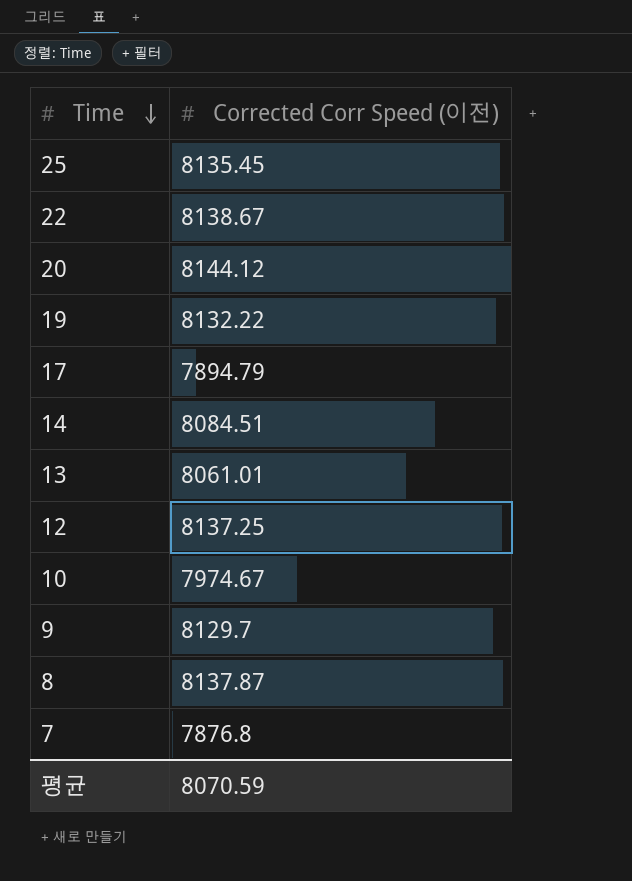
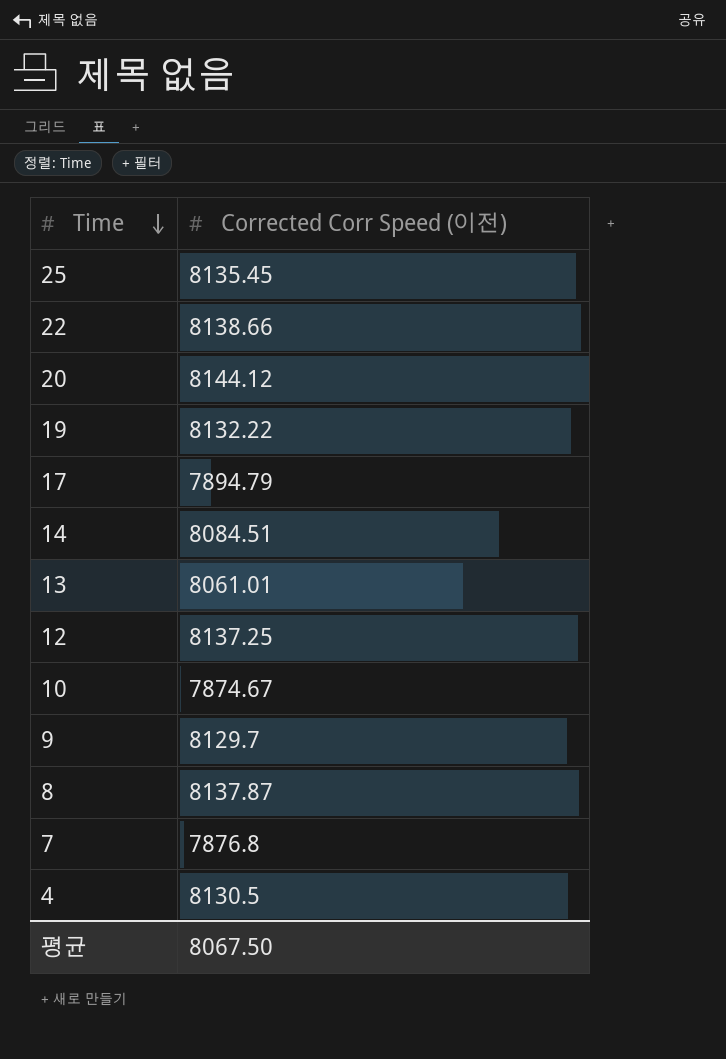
22 | Corrected Corr Speed (이전): 8138.67 -> 8138.66
10 | Corrected Corr Speed (이전): 7974.67 -> 7874.67
row 4: none -> 8130.5
평균 | Corrected Corr Speed (이전): 8070.59 -> 8067.50

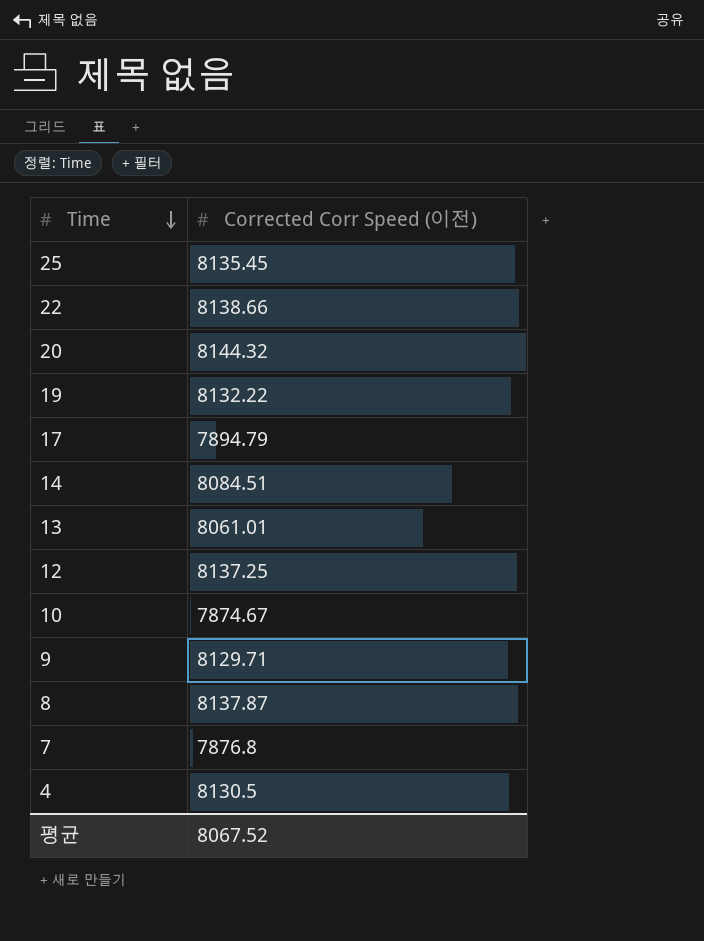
20 | Corrected Corr Speed (이전): 8144.12 -> 8144.32
9 | Corrected Corr Speed (이전): 8129.7 -> 8129.71
평균 | Corrected Corr Speed (이전): 8067.50 -> 8067.52

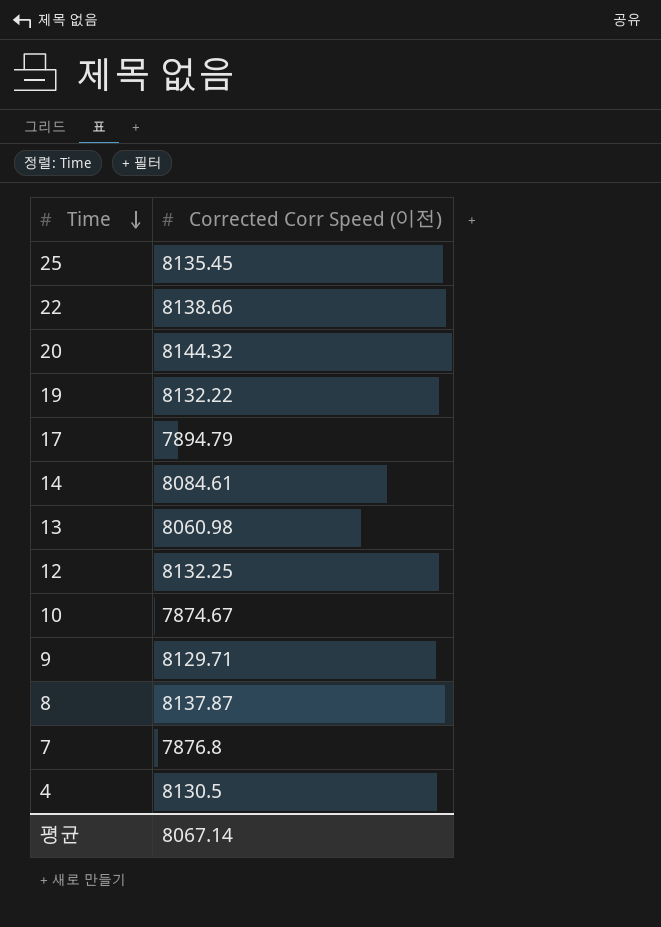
14 | Corrected Corr Speed (이전): 8084.51 -> 8084.61
13 | Corrected Corr Speed (이전): 8061.01 -> 8060.98
12 | Corrected Corr Speed (이전): 8137.25 -> 8132.25
평균 | Corrected Corr Speed (이전): 8067.52 -> 8067.14

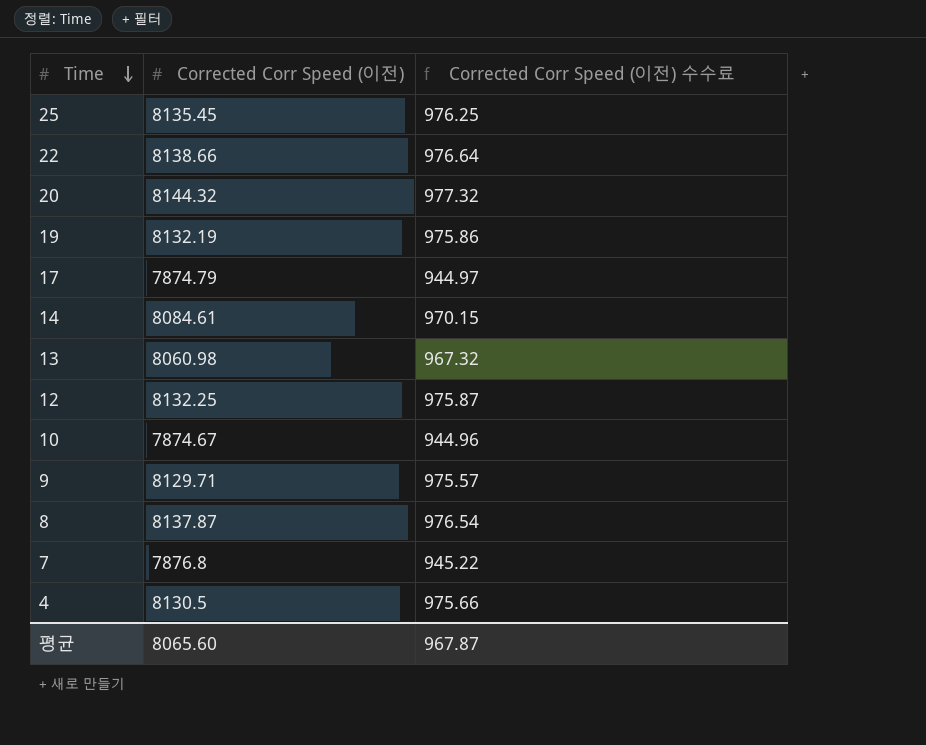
column Corrected Corr Speed (이전) 수수료 | formula: none -> [Corrected Corr Speed (이전)] * 0.12
19 | Corrected Corr Speed (이전): 8132.22 -> 8132.19
17 | Corrected Corr Speed (이전): 7894.79 -> 7874.79
평균 | Corrected Corr Speed (이전): 8067.14 -> 8065.60

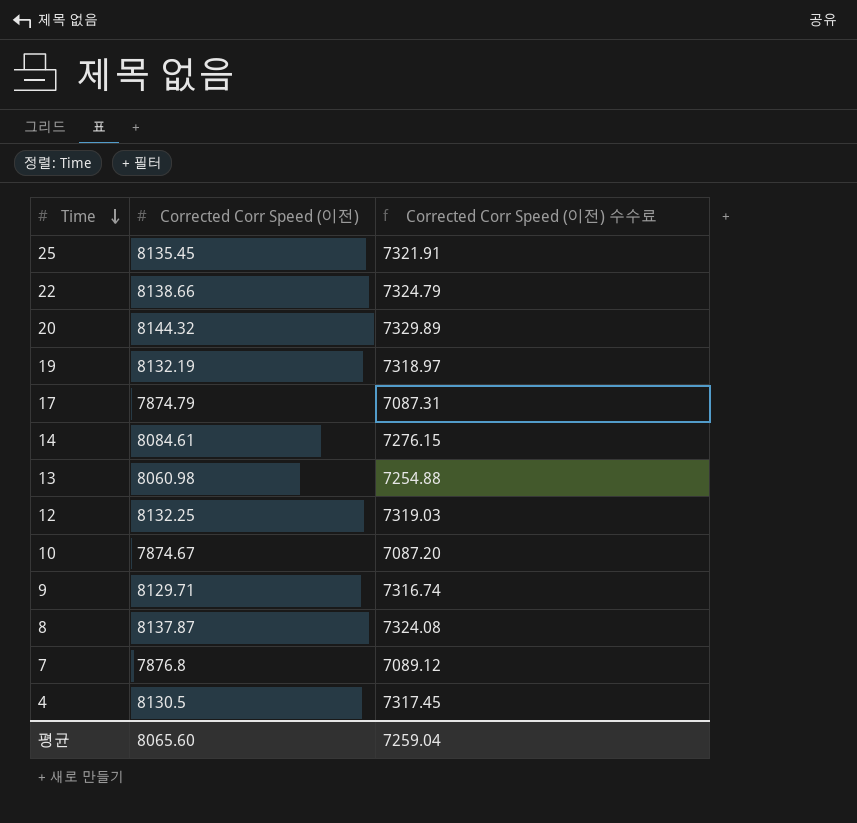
column Corrected Corr Speed (이전) 수수료 | formula: [Corrected Corr Speed (이전)] * 0.12 -> [Corrected Corr Speed (이전)] * 0.9
평균 | Corrected Corr Speed (이전) 수수료: 967.87 -> 7259.04

